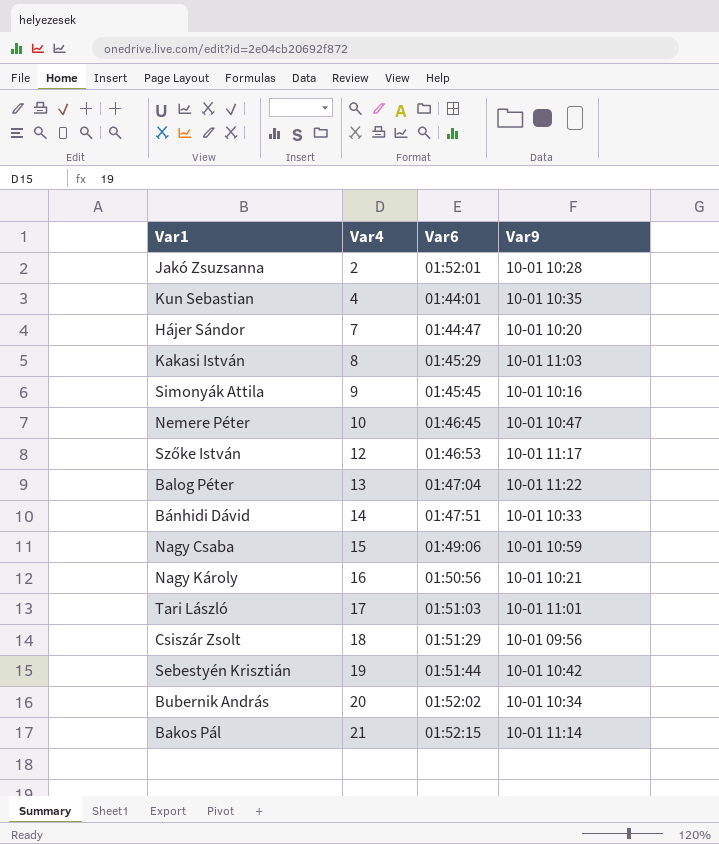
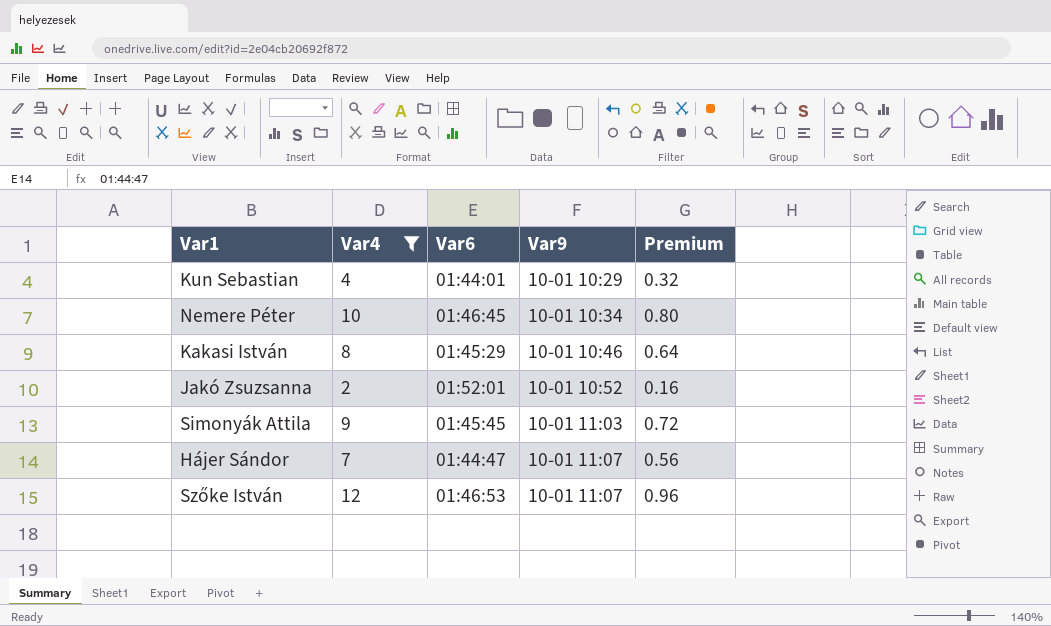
filter: none -> Var4 <= 12
row order: Var4 ascending -> Var9 ascending
column Premium | formula: none -> [Var4] * 0.08
Kun Sebastian | Var9: 10-01 10:35 -> 10-01 10:29
Nemere Péter | Var9: 10-01 10:47 -> 10-01 10:34
Kakasi István | Var9: 10-01 11:03 -> 10-01 10:46
Jakó Zsuzsanna | Var9: 10-01 10:28 -> 10-01 10:52
Simonyák Attila | Var9: 10-01 10:16 -> 10-01 11:03
Hájer Sándor | Var9: 10-01 10:20 -> 10-01 11:07
Szőke István | Var9: 10-01 11:17 -> 10-01 11:07

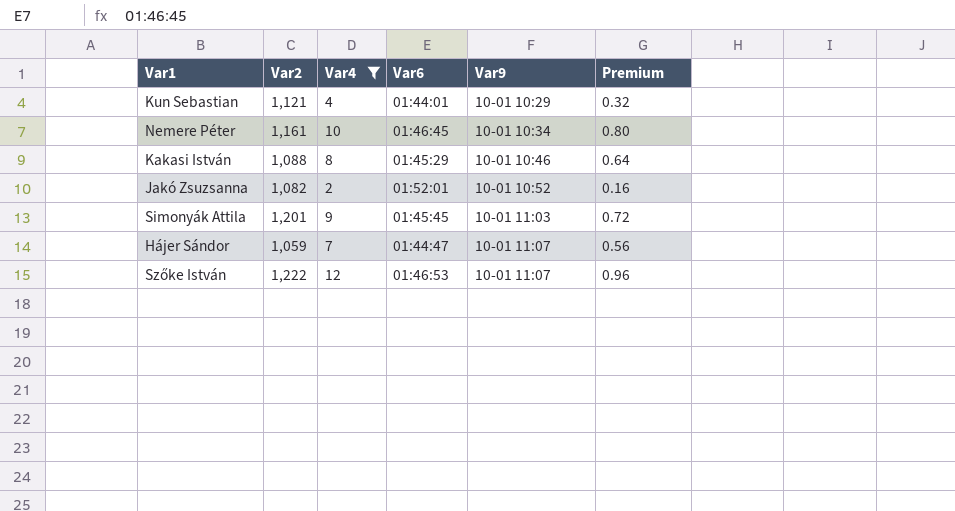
column Var2 | position: none -> 2

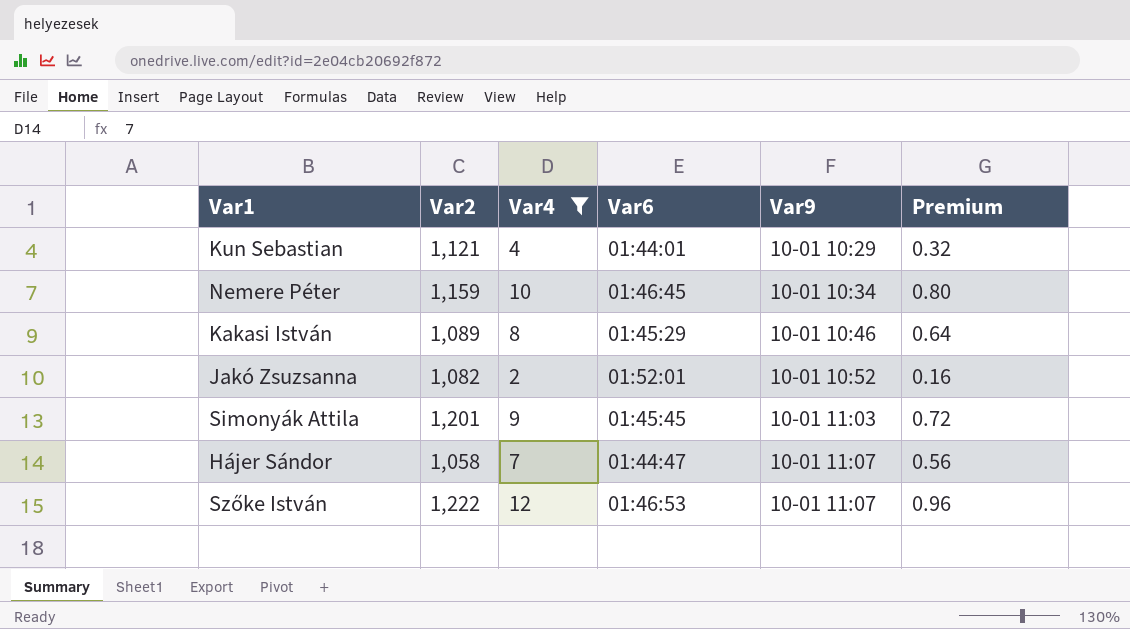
Nemere Péter | Var2: 1,161 -> 1,159
Kakasi István | Var2: 1,088 -> 1,089
Hájer Sándor | Var2: 1,059 -> 1,058

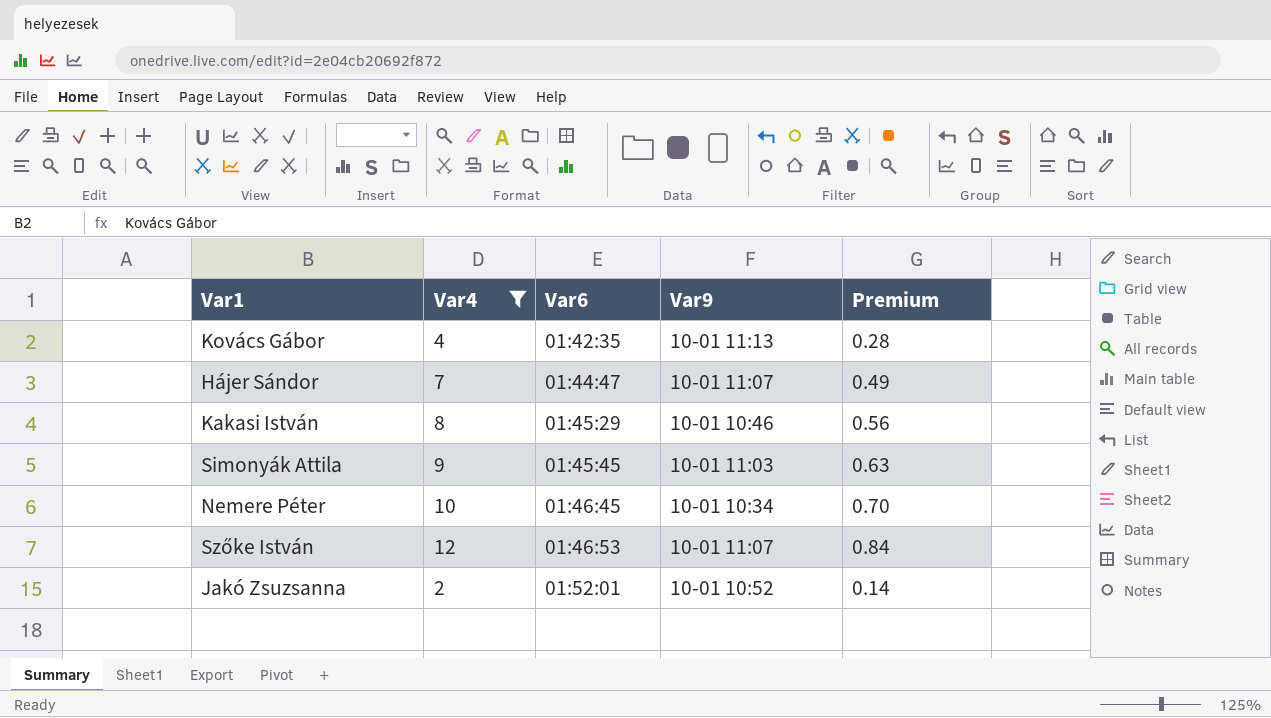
row order: Var9 ascending -> Var6 ascending
column Var2 | position: 2 -> none
column Premium | formula: [Var4] * 0.08 -> [Var4] * 0.07
row Kun Sebastian: 1,121 | 4 | 01:44:01 | 10-01 10:29 | 0.32 -> none
row Kovács Gábor: none -> 4 | 01:42:35 | 10-01 11:13 | 0.28

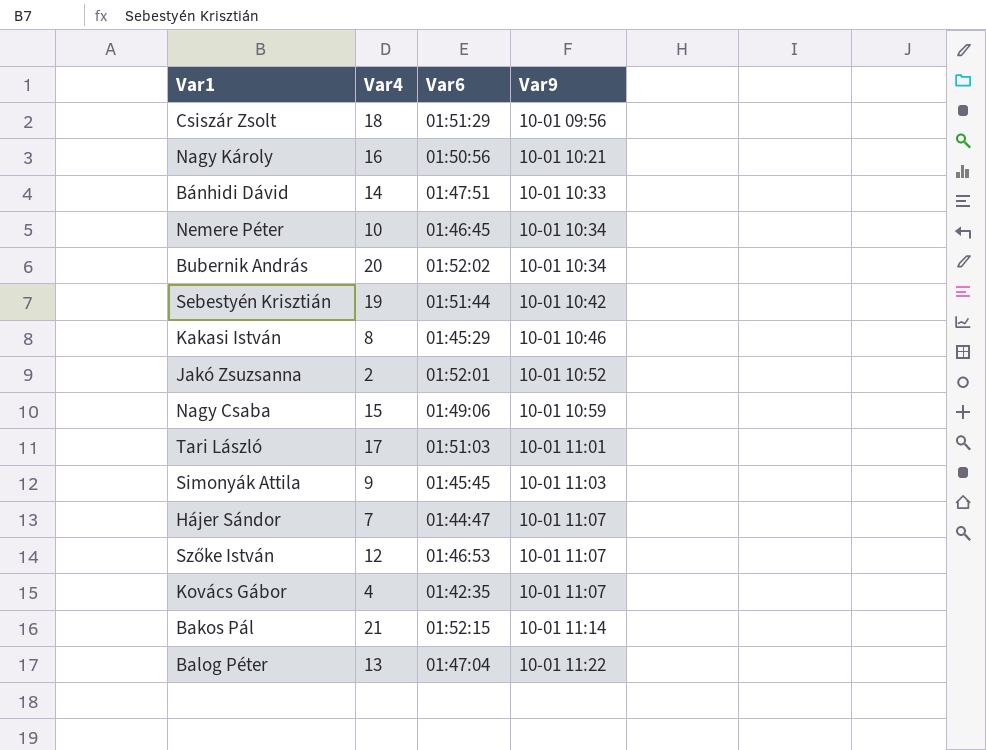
filter: Var4 <= 12 -> none
row order: Var6 ascending -> Var9 ascending
column Premium | formula: [Var4] * 0.07 -> none
Kovács Gábor | Var9: 10-01 11:13 -> 10-01 11:07

